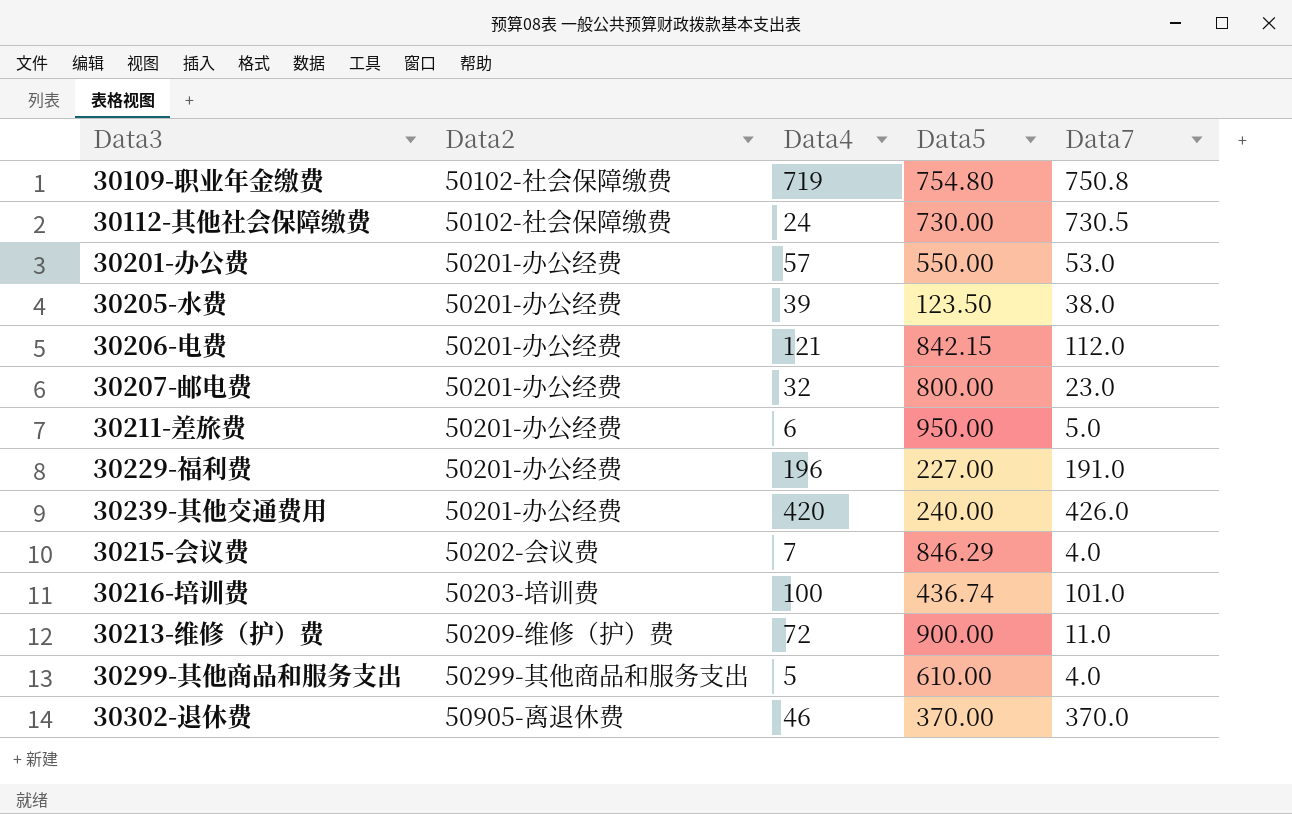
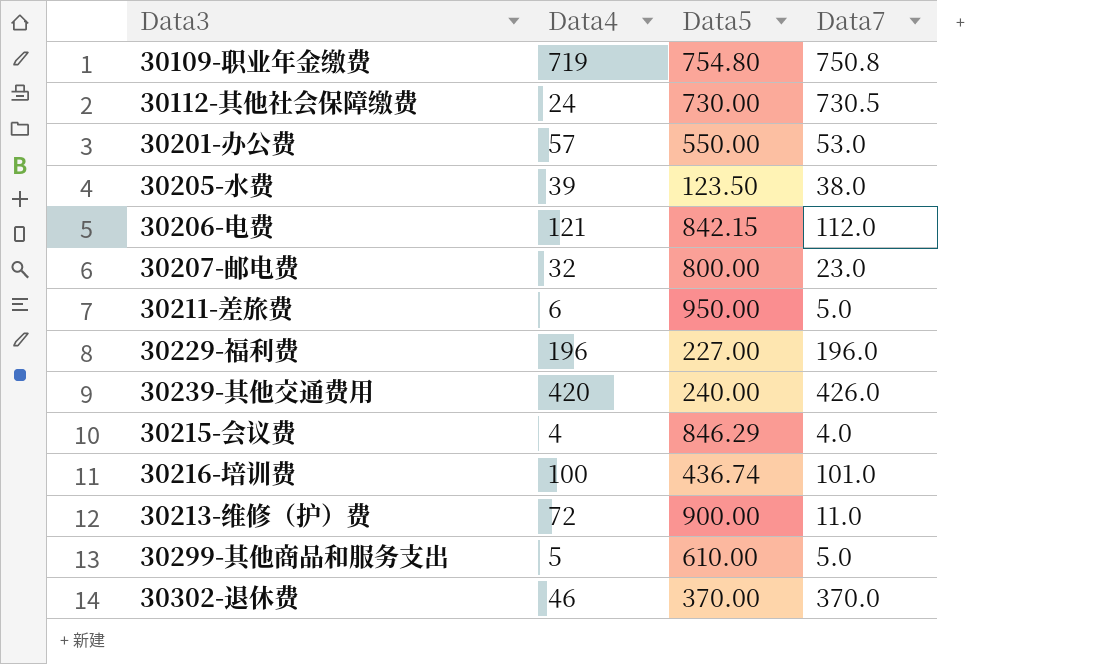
column Data2 | position: 2 -> none
30229-福利费 | Data7: 191.0 -> 196.0
30215-会议费 | Data4: 7 -> 4
30299-其他商品和服务支出 | Data7: 4.0 -> 5.0

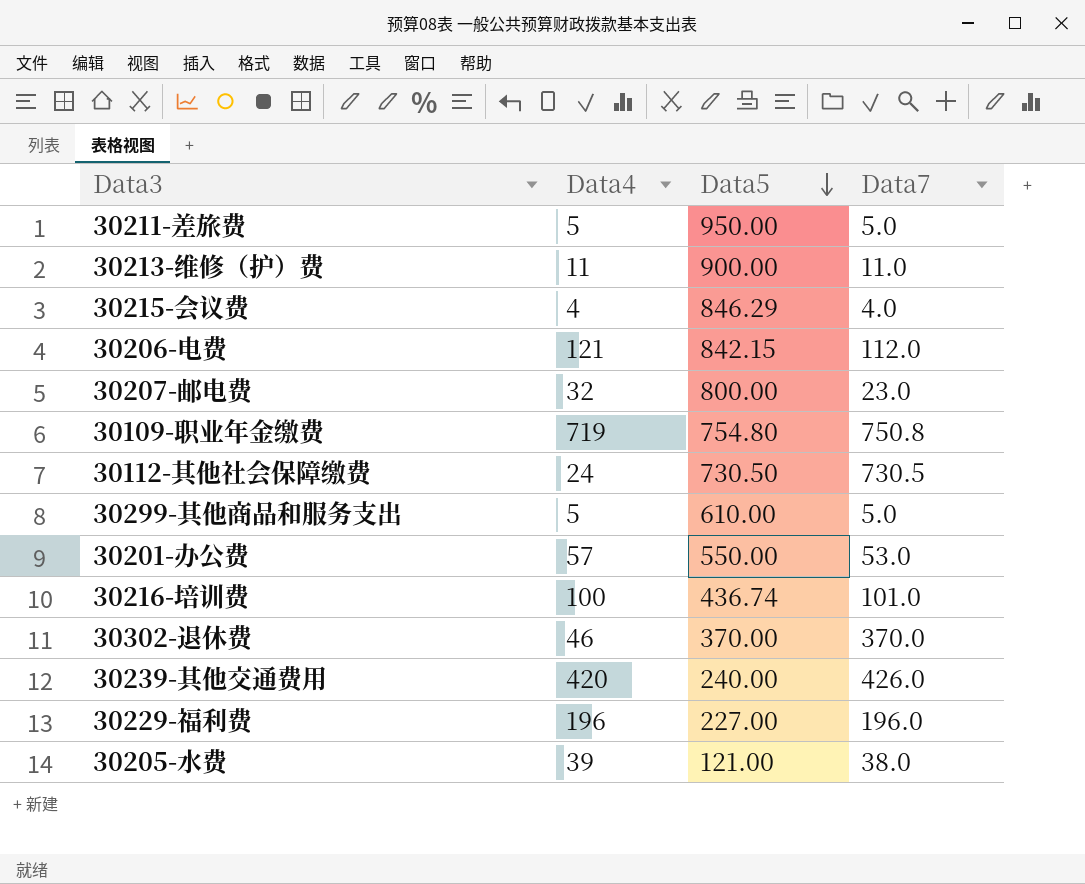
row order: none -> Data5 descending
30211-差旅费 | Data4: 6 -> 5
30213-维修（护）费 | Data4: 72 -> 11
30112-其他社会保障缴费 | Data5: 730.00 -> 730.50
30205-水费 | Data5: 123.50 -> 121.00

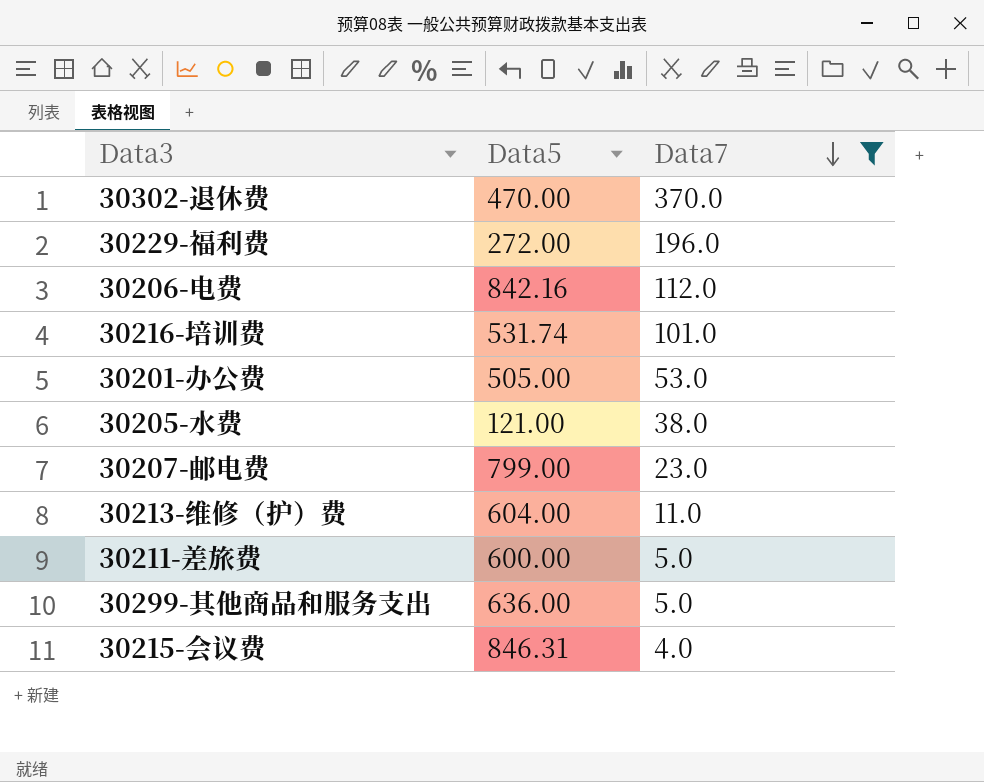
filter: none -> Data7 <= 370.0
row order: Data5 descending -> Data7 descending
column Data4 | position: 2 -> none
30302-退休费 | Data5: 370.00 -> 470.00
30229-福利费 | Data5: 227.00 -> 272.00
30206-电费 | Data5: 842.15 -> 842.16
30216-培训费 | Data5: 436.74 -> 531.74
30201-办公费 | Data5: 550.00 -> 505.00
30207-邮电费 | Data5: 800.00 -> 799.00
30213-维修（护）费 | Data5: 900.00 -> 604.00
30211-差旅费 | Data5: 950.00 -> 600.00
30299-其他商品和服务支出 | Data5: 610.00 -> 636.00
30215-会议费 | Data5: 846.29 -> 846.31

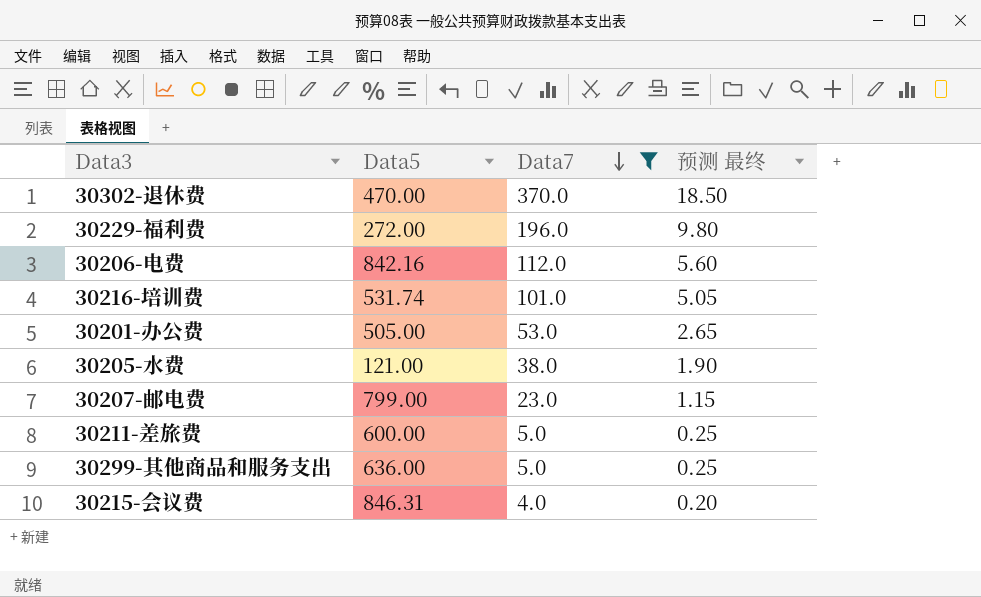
column 预测 最终 | formula: none -> [Data7] * 0.05
row 30213-维修（护）费: 604.00 | 11.0 -> none

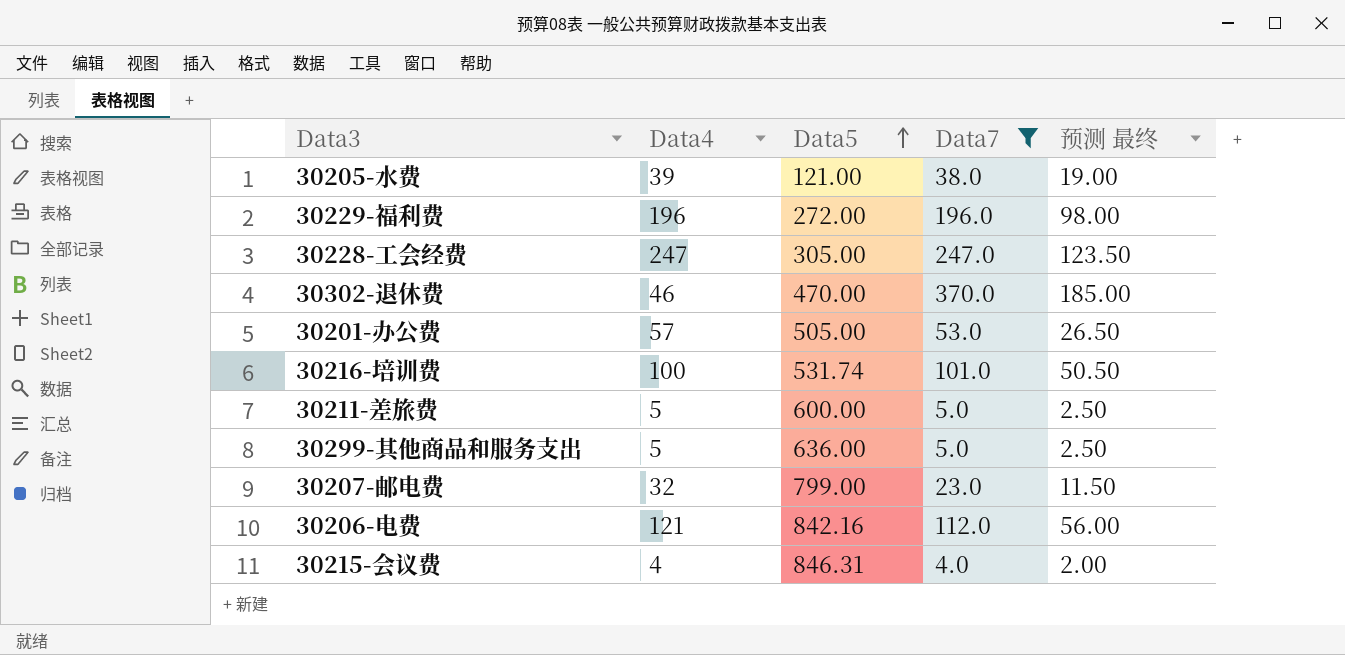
row order: Data7 descending -> Data5 ascending
column Data4 | position: none -> 2
column 预测 最终 | formula: [Data7] * 0.05 -> [Data7] * 0.5
row 30228-工会经费: none -> 247 | 305.00 | 247.0 | 123.50

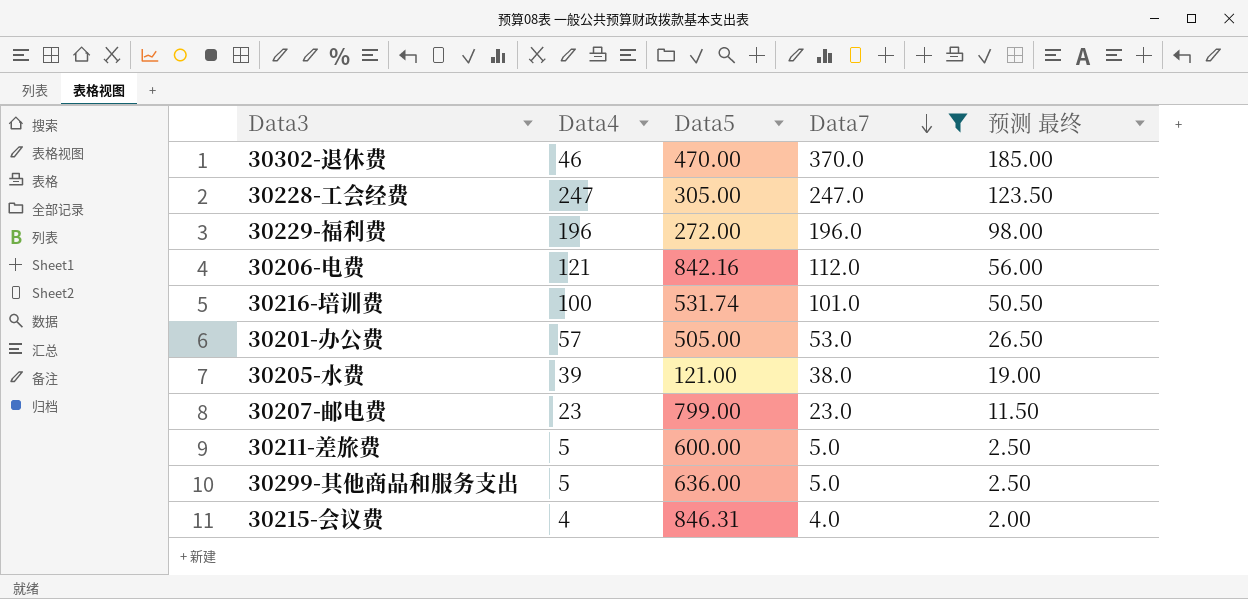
row order: Data5 ascending -> Data7 descending
30207-邮电费 | Data4: 32 -> 23

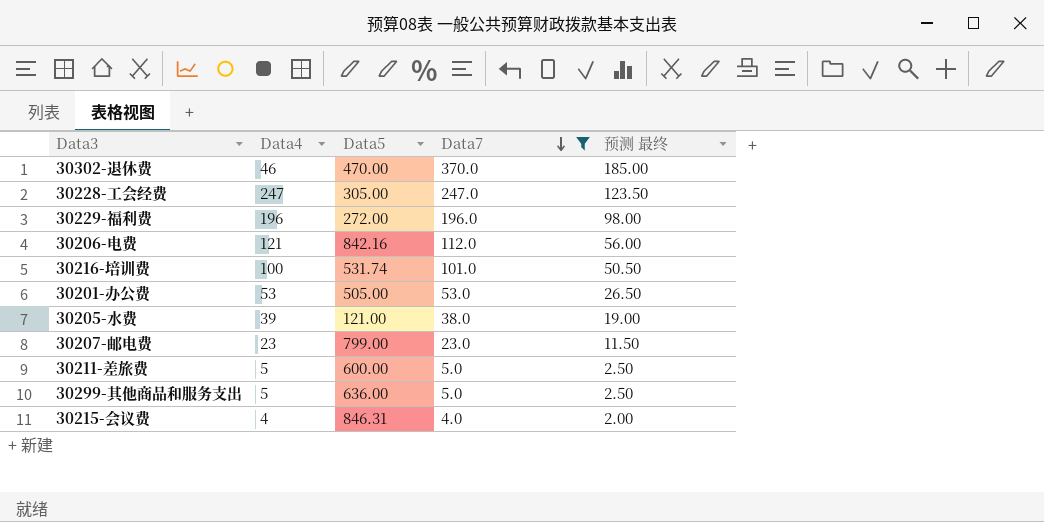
30201-办公费 | Data4: 57 -> 53

